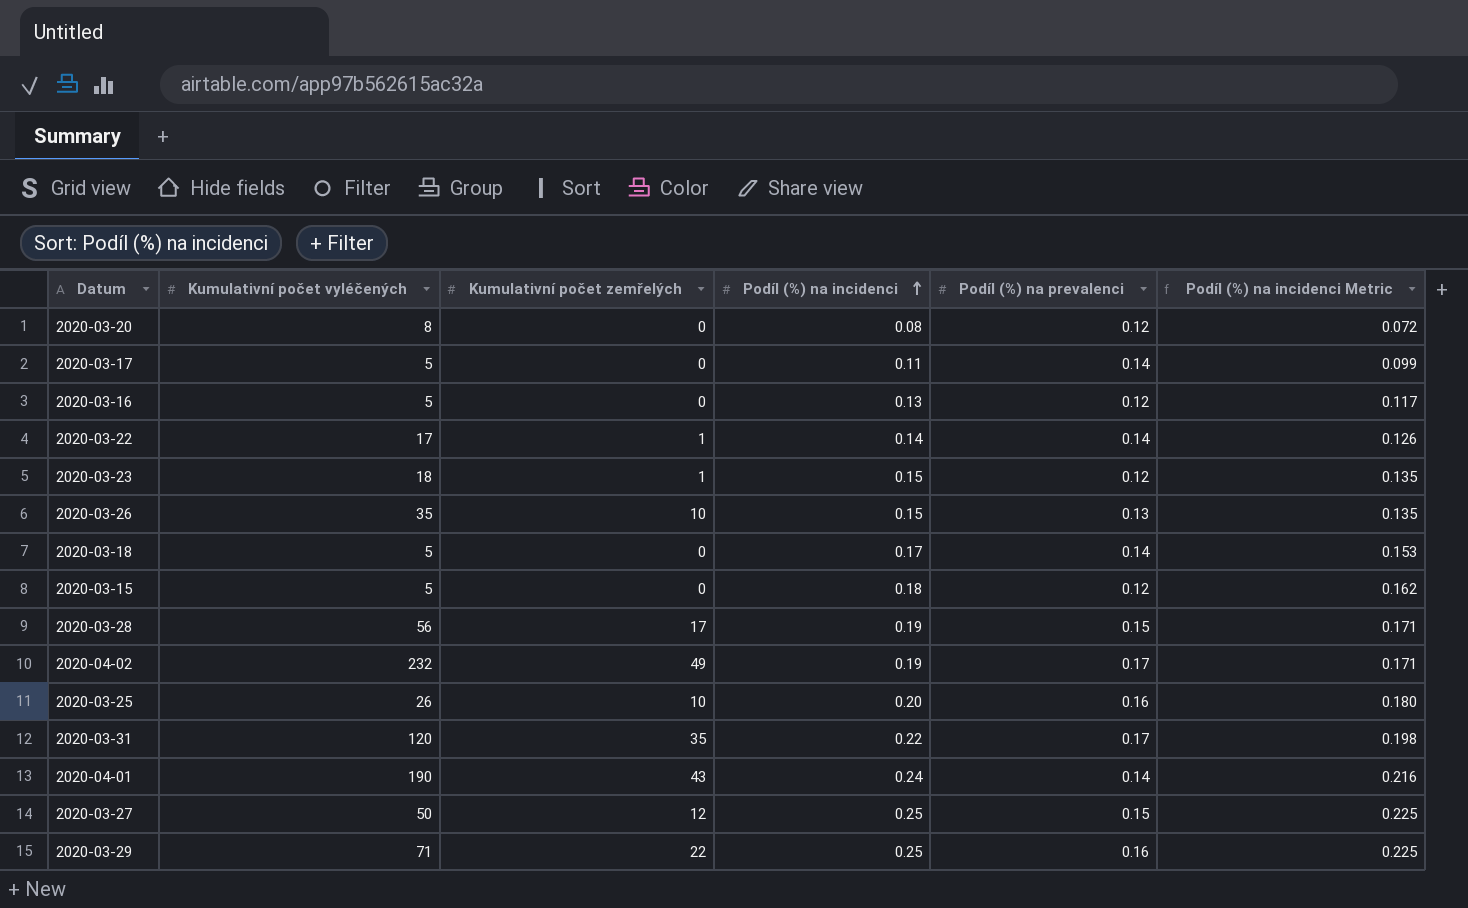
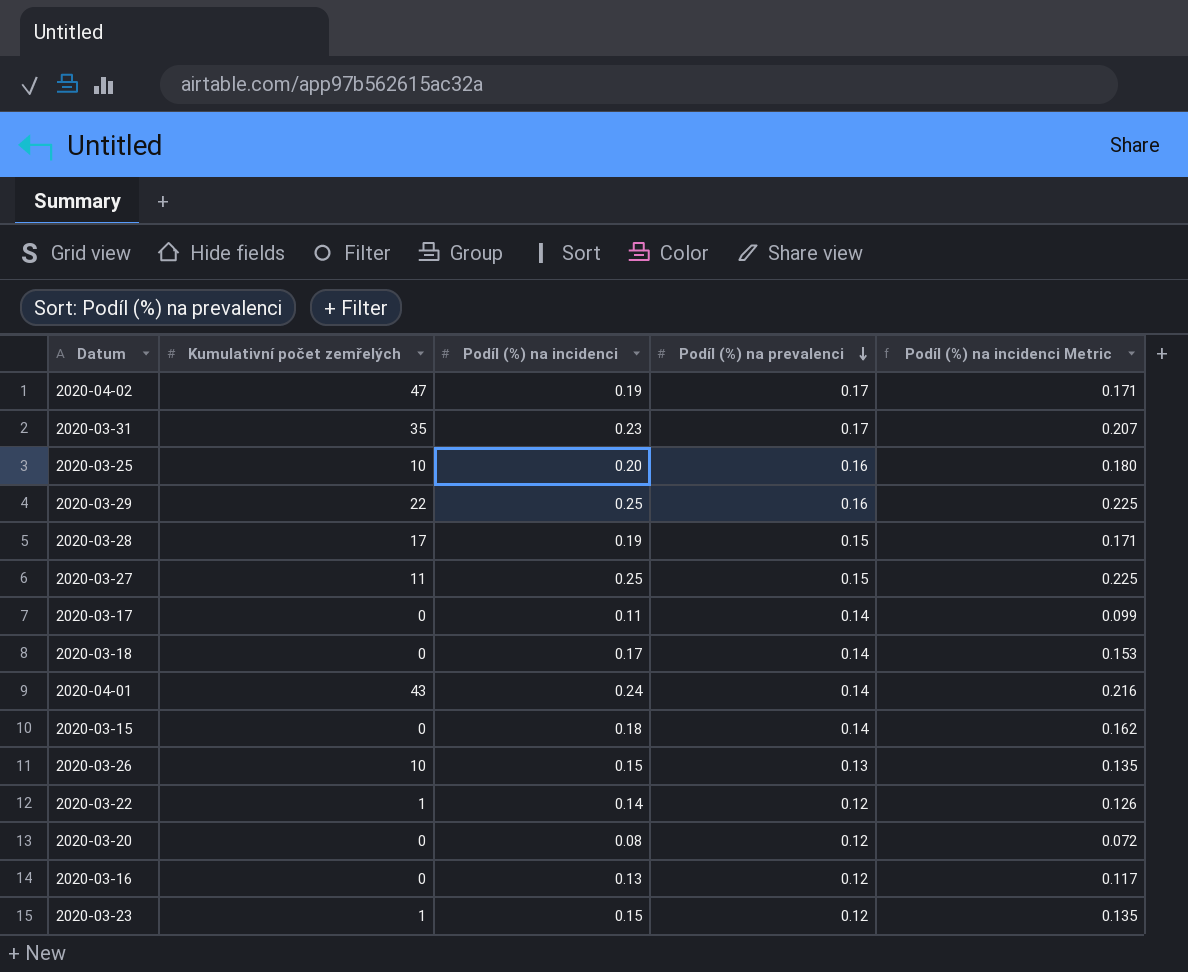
row order: Podíl (%) na incidenci ascending -> Podíl (%) na prevalenci descending
column Kumulativní počet vyléčených | position: 2 -> none
2020-04-02 | Kumulativní počet zemřelých: 49 -> 47
2020-03-31 | Podíl (%) na incidenci: 0.22 -> 0.23
2020-03-31 | Podíl (%) na incidenci Metric: 0.198 -> 0.207
2020-03-27 | Kumulativní počet zemřelých: 12 -> 11
2020-03-15 | Podíl (%) na prevalenci: 0.12 -> 0.14
2020-03-22 | Podíl (%) na prevalenci: 0.14 -> 0.12

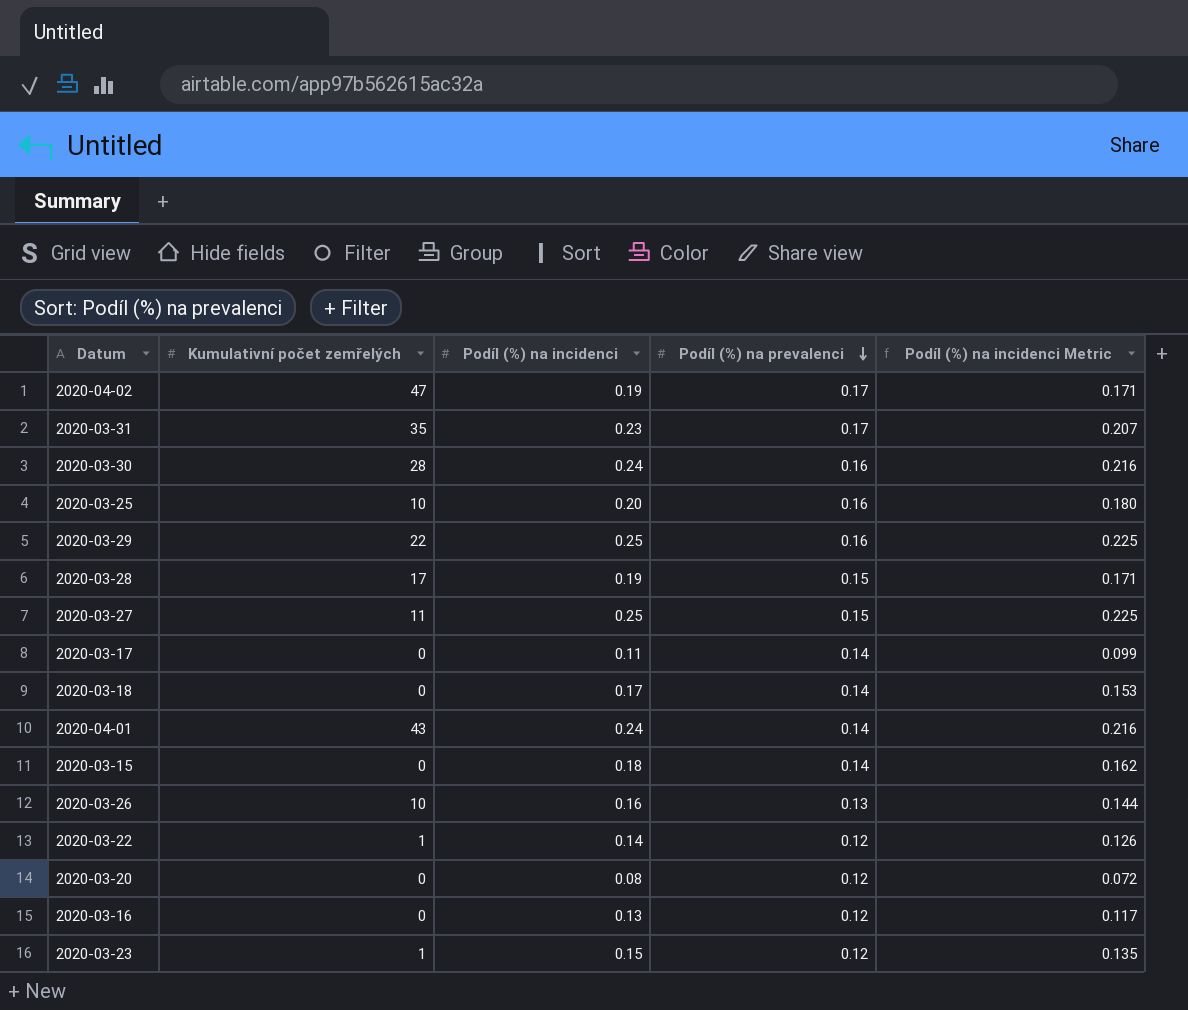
row 2020-03-30: none -> 28 | 0.24 | 0.16 | 0.216
2020-03-26 | Podíl (%) na incidenci: 0.15 -> 0.16
2020-03-26 | Podíl (%) na incidenci Metric: 0.135 -> 0.144

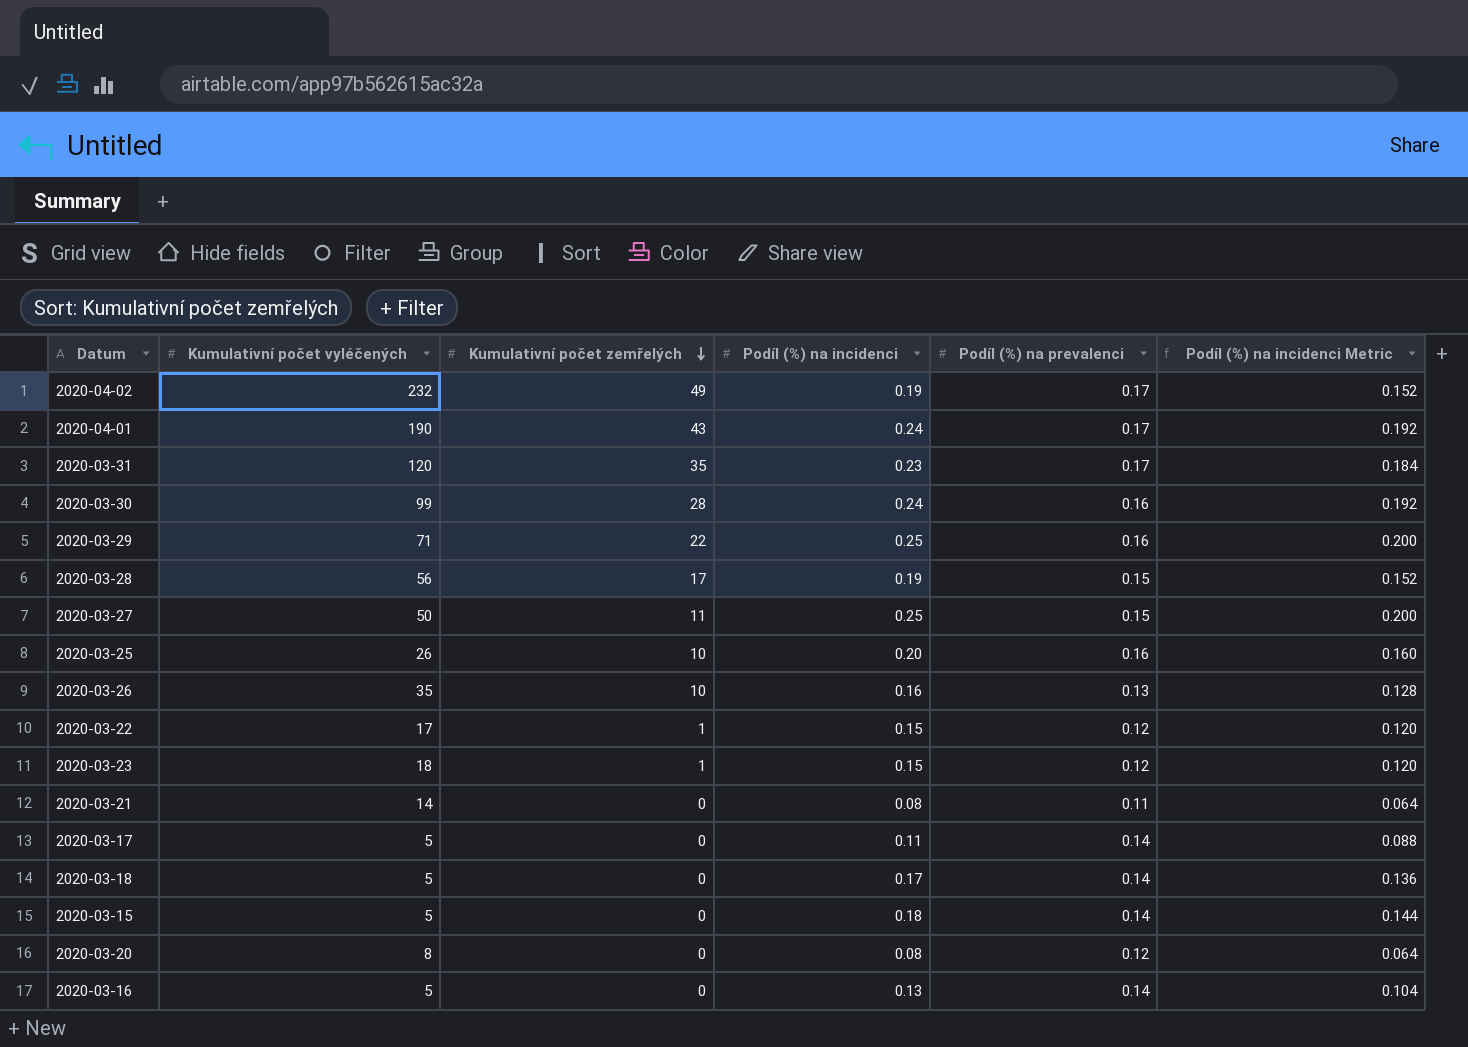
row order: Podíl (%) na prevalenci descending -> Kumulativní počet zemřelých descending
column Kumulativní počet vyléčených | position: none -> 2
column Podíl (%) na incidenci Metric | formula: [Podíl (%) na incidenci] * 0.9 -> [Podíl (%) na incidenci] * 0.8
2020-04-02 | Kumulativní počet zemřelých: 47 -> 49
2020-04-01 | Podíl (%) na prevalenci: 0.14 -> 0.17
2020-03-22 | Podíl (%) na incidenci: 0.14 -> 0.15
row 2020-03-21: none -> 14 | 0 | 0.08 | 0.11 | 0.064
2020-03-16 | Podíl (%) na prevalenci: 0.12 -> 0.14

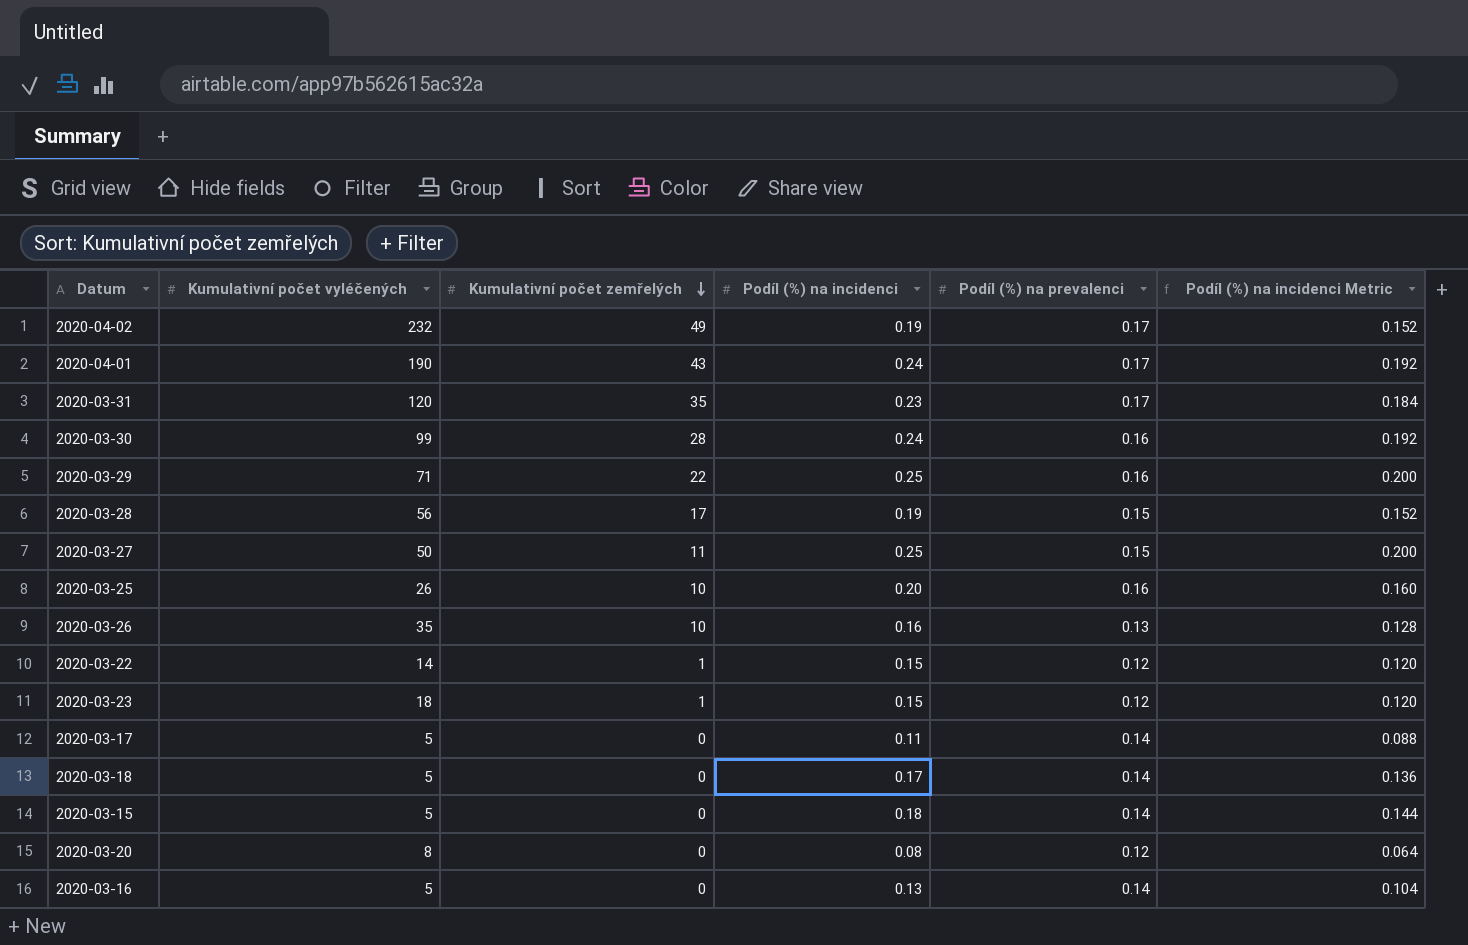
row 2020-03-21: 14 | 0 | 0.08 | 0.11 | 0.064 -> none
2020-03-22 | Kumulativní počet vyléčených: 17 -> 14

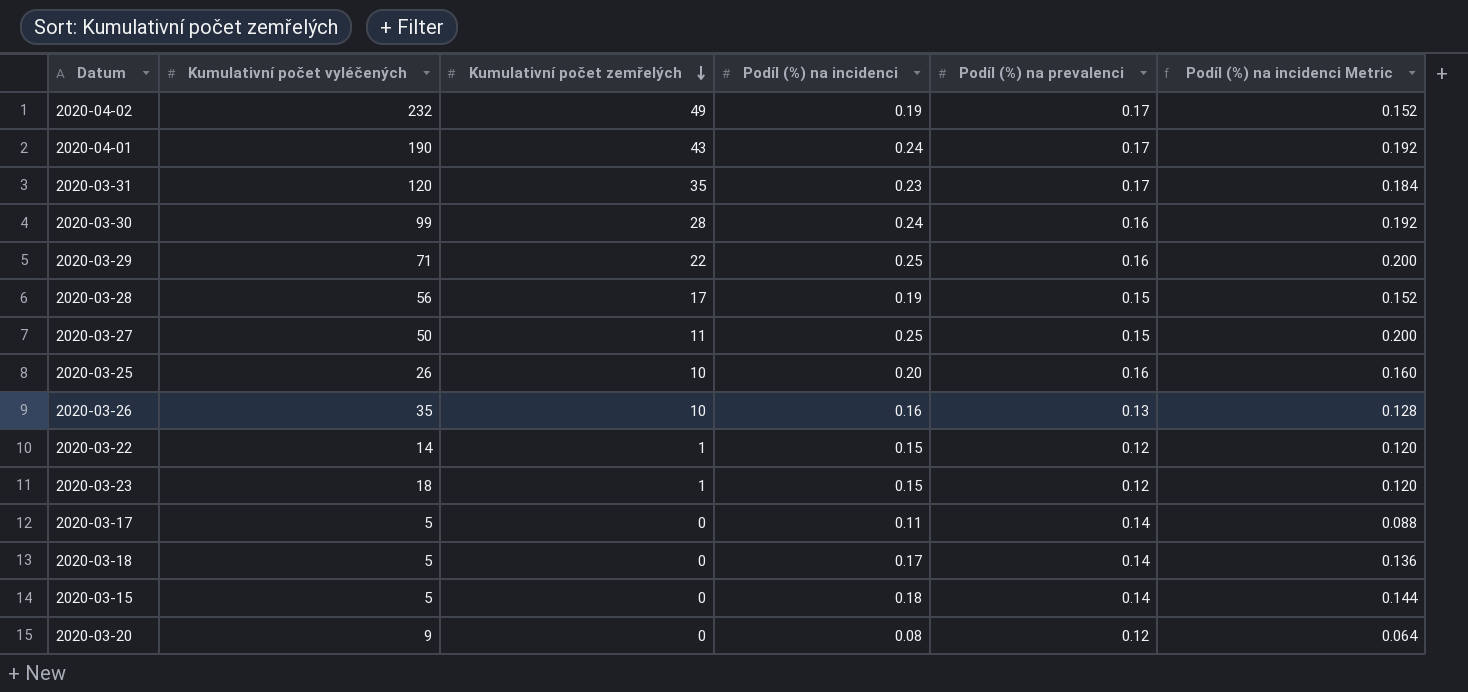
row 2020-03-16: 5 | 0 | 0.13 | 0.14 | 0.104 -> none
2020-03-20 | Kumulativní počet vyléčených: 8 -> 9

